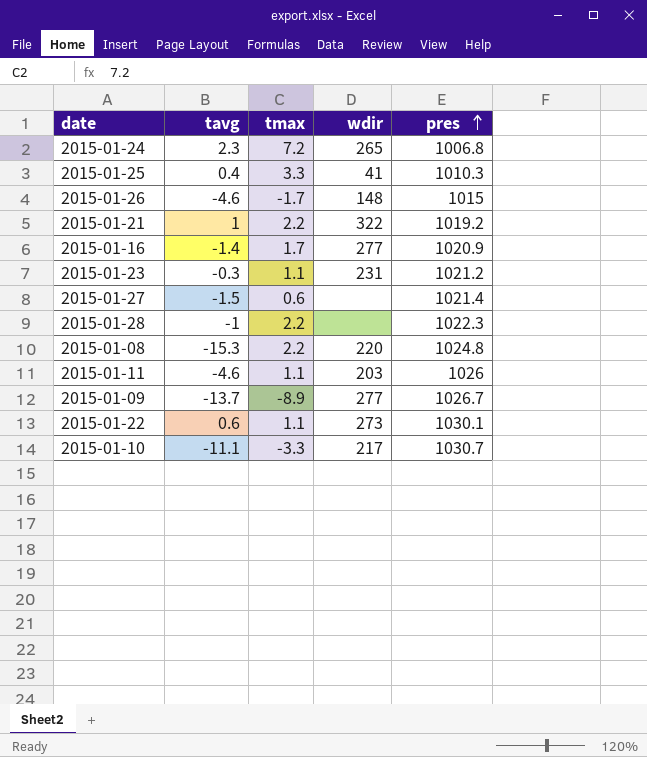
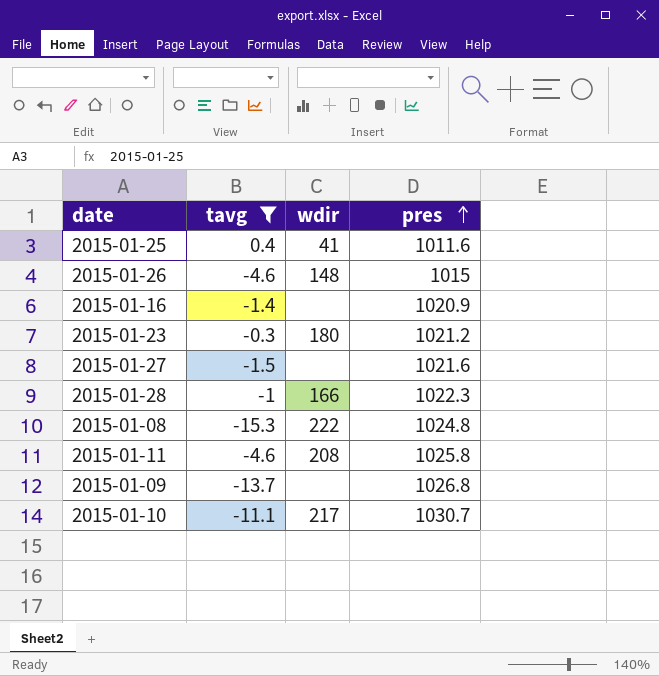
filter: none -> tavg <= 0.4
column tmax | position: 3 -> none
2015-01-25 | pres: 1010.3 -> 1011.6
2015-01-16 | wdir: 277 -> none
2015-01-23 | wdir: 231 -> 180
2015-01-27 | pres: 1021.4 -> 1021.6
2015-01-28 | wdir: none -> 166
2015-01-08 | wdir: 220 -> 222
2015-01-11 | wdir: 203 -> 208
2015-01-11 | pres: 1026 -> 1025.8
2015-01-09 | wdir: 277 -> none
2015-01-09 | pres: 1026.7 -> 1026.8

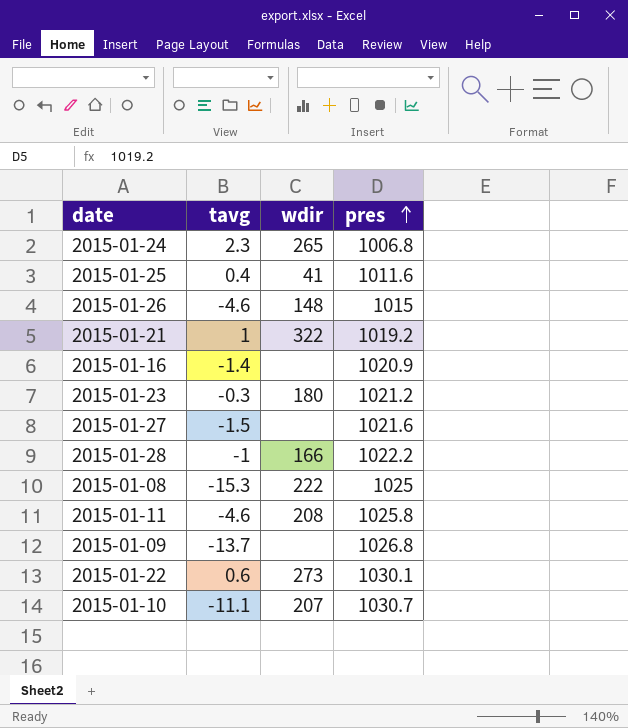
filter: tavg <= 0.4 -> none
2015-01-28 | pres: 1022.3 -> 1022.2
2015-01-08 | pres: 1024.8 -> 1025
2015-01-10 | wdir: 217 -> 207

